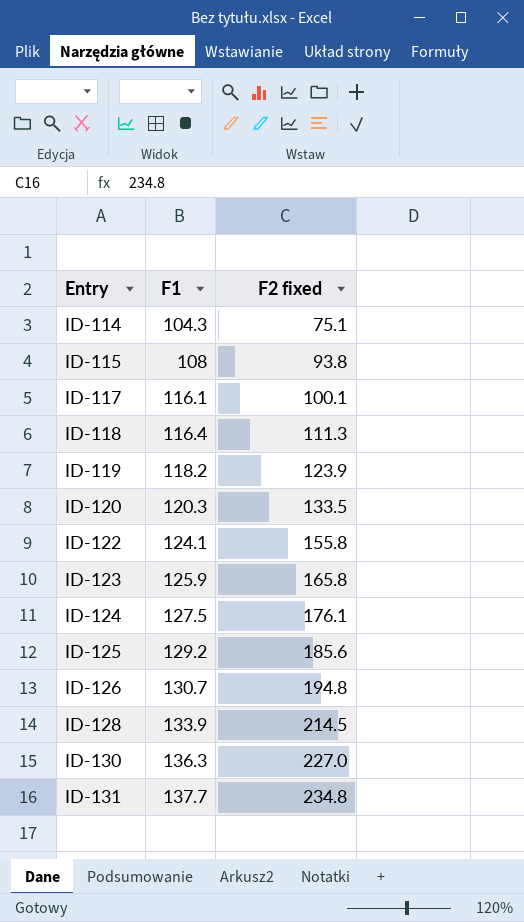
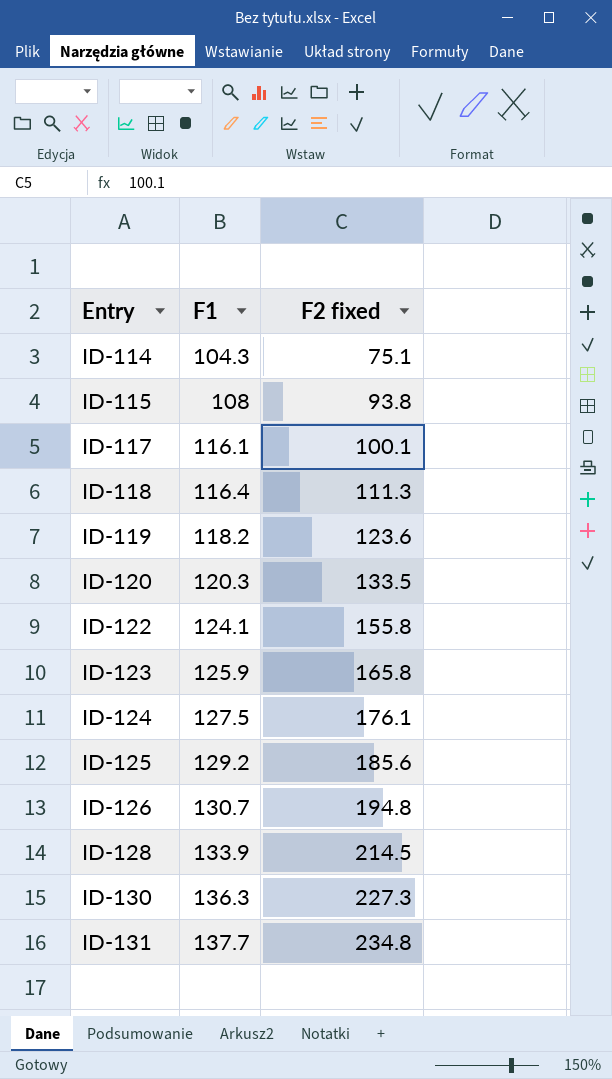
ID-119 | F2 fixed: 123.9 -> 123.6
ID-130 | F2 fixed: 227.0 -> 227.3

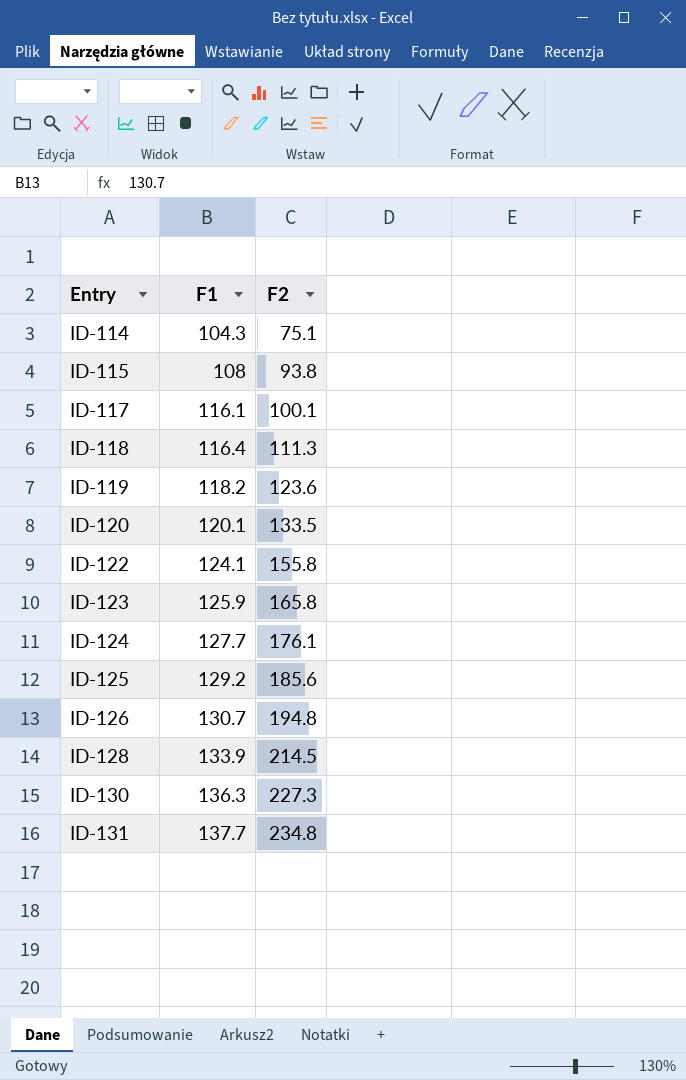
column name: F2 fixed -> F2
ID-120 | F1: 120.3 -> 120.1
ID-124 | F1: 127.5 -> 127.7

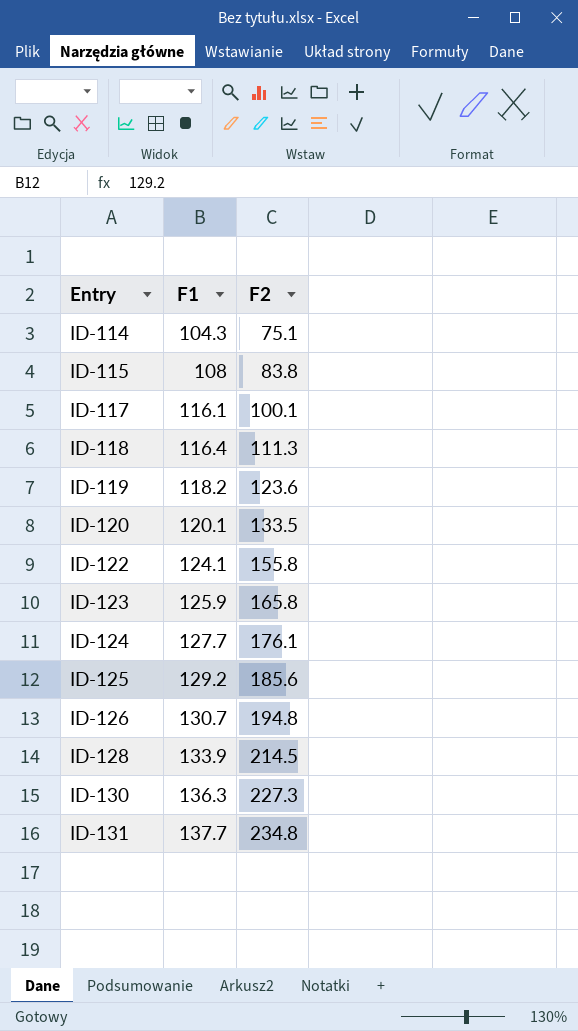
ID-115 | F2: 93.8 -> 83.8

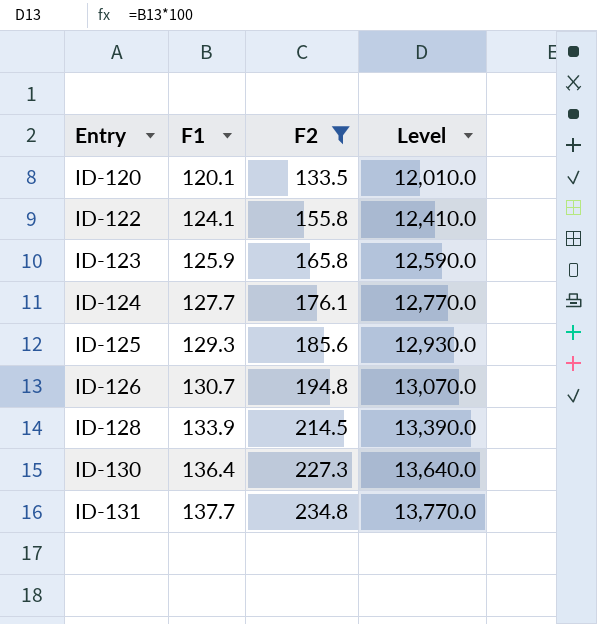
filter: none -> F2 >= 133.5
column Level | formula: none -> [F1] * 100
ID-125 | F1: 129.2 -> 129.3
ID-130 | F1: 136.3 -> 136.4

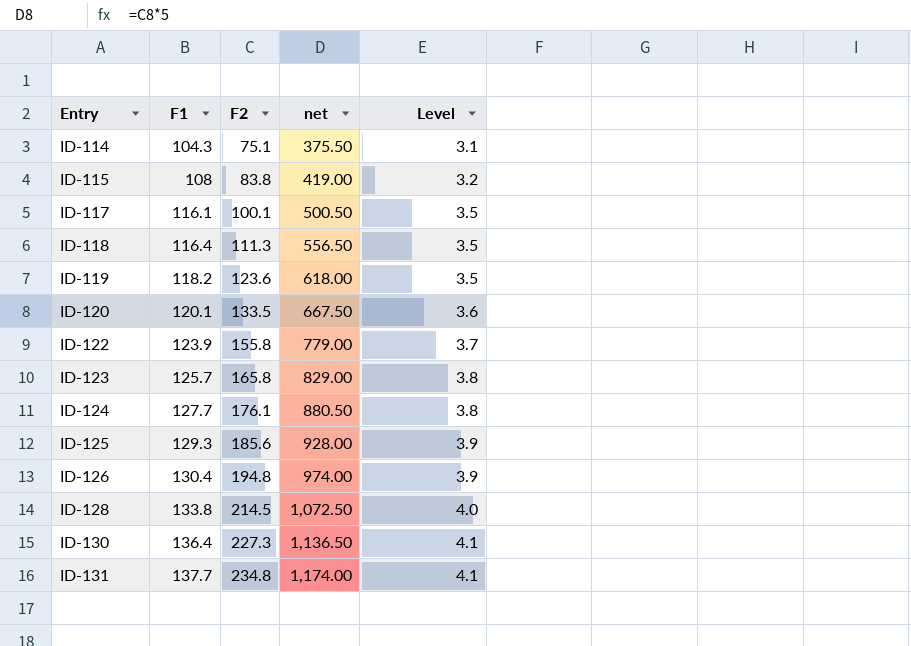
filter: F2 >= 133.5 -> none
column net | formula: none -> [F2] * 5
column Level | formula: [F1] * 100 -> [F1] * 0.03
ID-122 | F1: 124.1 -> 123.9
ID-123 | F1: 125.9 -> 125.7
ID-126 | F1: 130.7 -> 130.4
ID-128 | F1: 133.9 -> 133.8

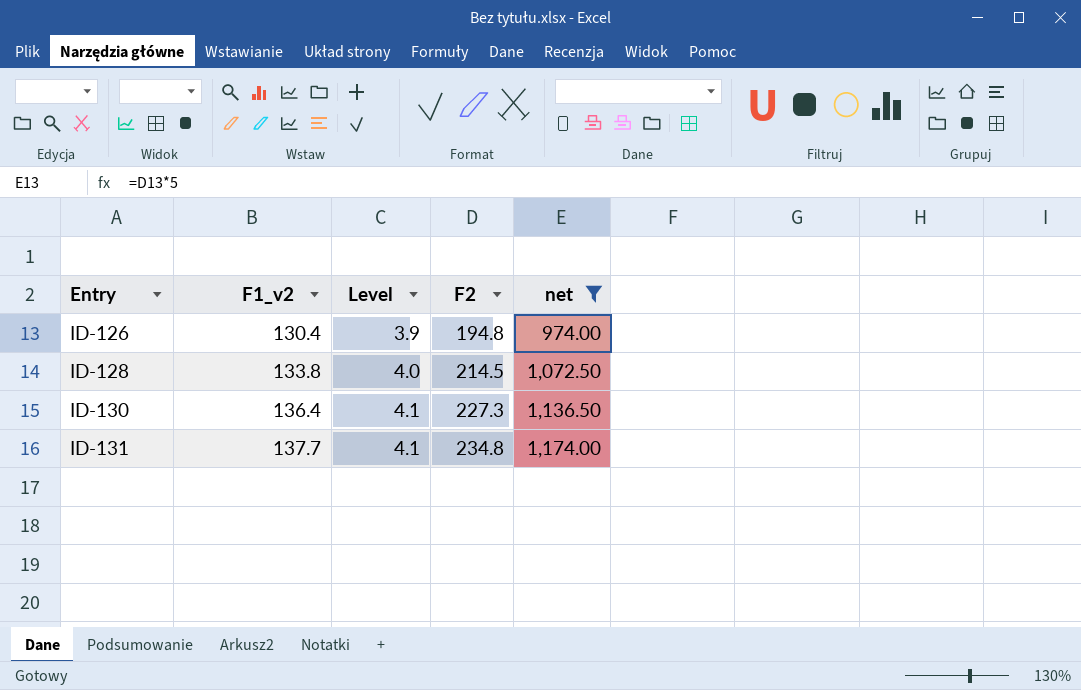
filter: none -> net >= 974.00
column name: F1 -> F1_v2
column Level | position: 5 -> 3

